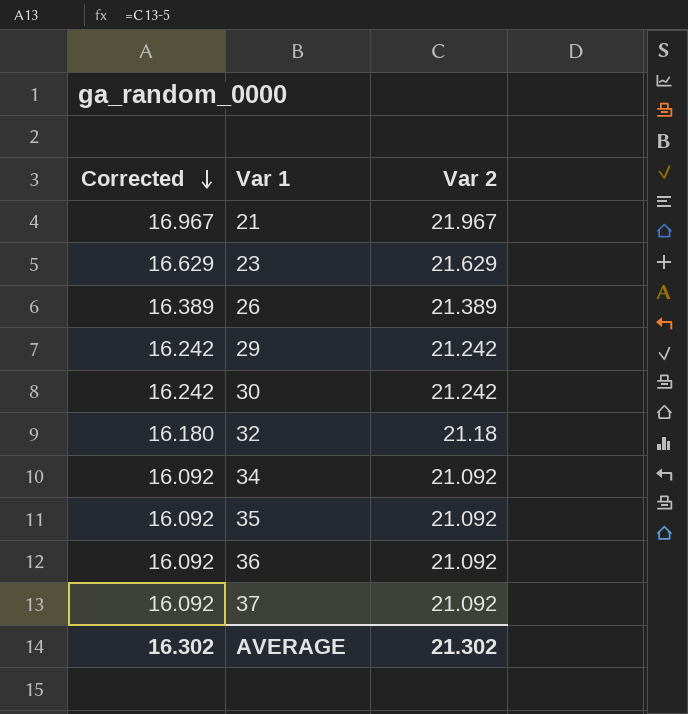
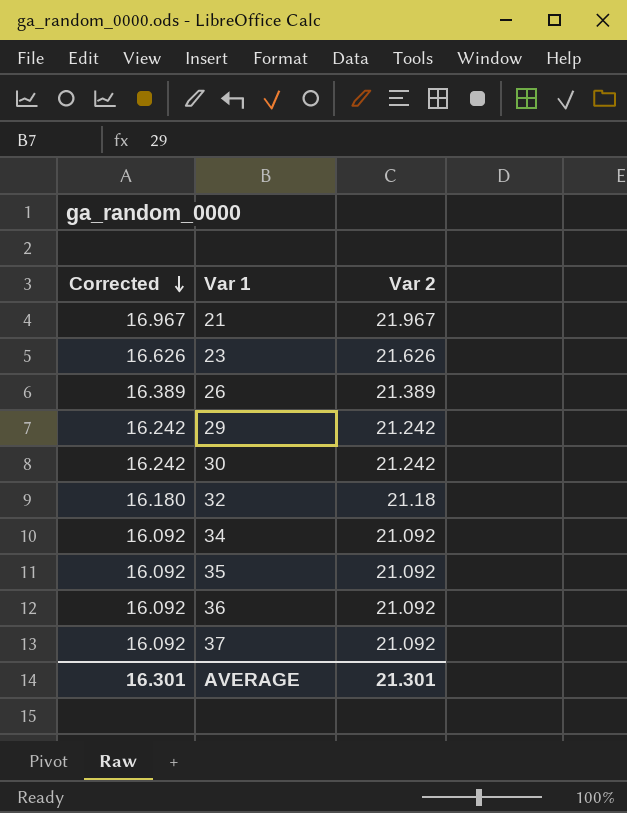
23 | Corrected: 16.629 -> 16.626
23 | Var 2: 21.629 -> 21.626
AVERAGE | Corrected: 16.302 -> 16.301
AVERAGE | Var 2: 21.302 -> 21.301

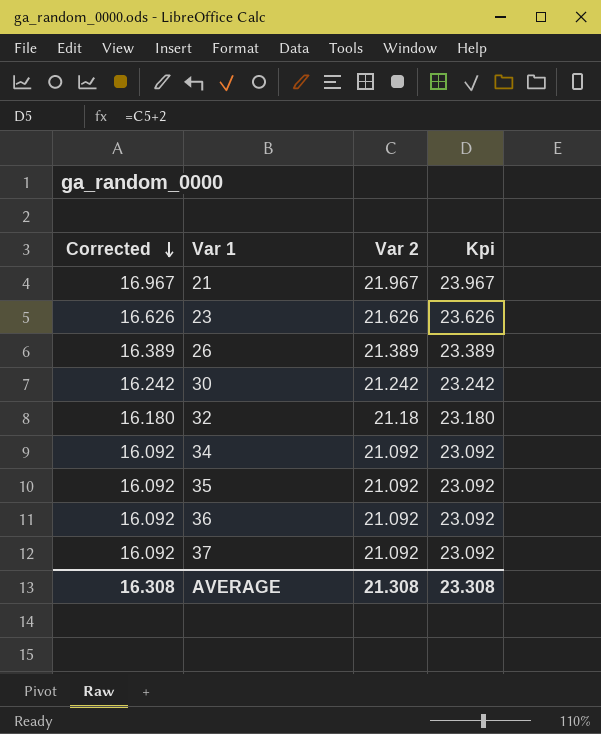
column Kpi | formula: none -> [Var 2] + 2
row 29: 16.242 | 21.242 -> none
AVERAGE | Corrected: 16.301 -> 16.308
AVERAGE | Var 2: 21.301 -> 21.308

